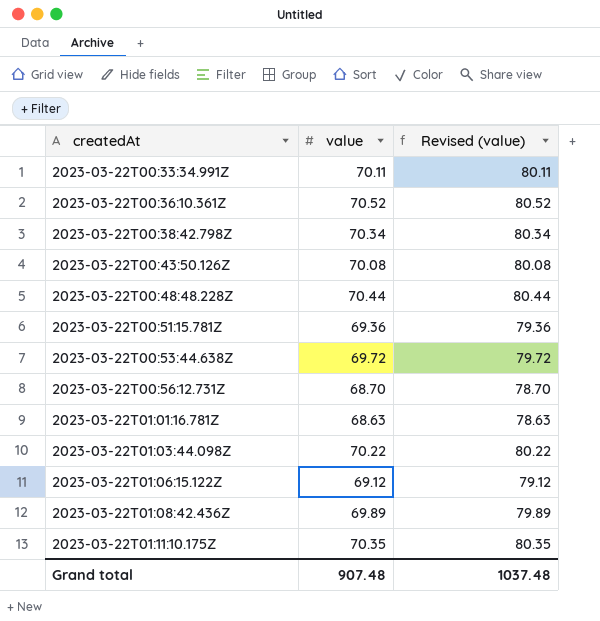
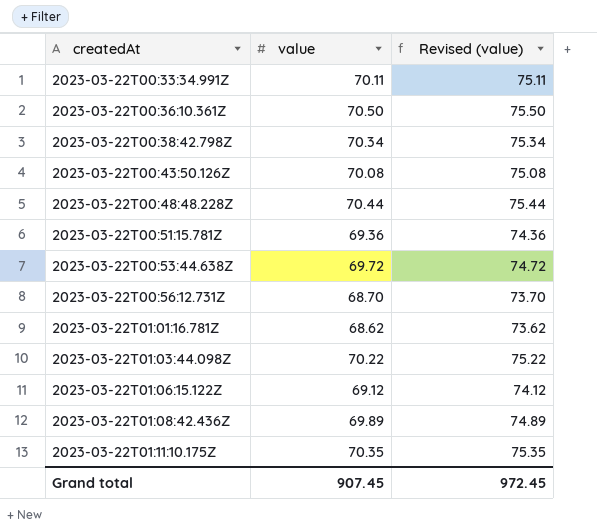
column Revised (value) | formula: [value] + 10 -> [value] + 5
2023-03-22T00:36:10.361Z | value: 70.52 -> 70.50
2023-03-22T01:01:16.781Z | value: 68.63 -> 68.62
Grand total | value: 907.48 -> 907.45
Grand total | Revised (value): 1037.48 -> 972.45

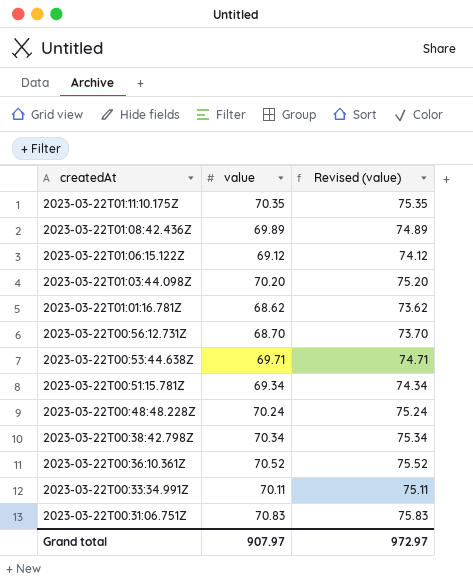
row order: createdAt ascending -> createdAt descending
row 2023-03-22T00:43:50.126Z: 70.08 | 75.08 -> none
2023-03-22T01:03:44.098Z | value: 70.22 -> 70.20
2023-03-22T01:03:44.098Z | Revised (value): 75.22 -> 75.20
2023-03-22T00:53:44.638Z | value: 69.72 -> 69.71
2023-03-22T00:53:44.638Z | Revised (value): 74.72 -> 74.71
2023-03-22T00:51:15.781Z | value: 69.36 -> 69.34
2023-03-22T00:51:15.781Z | Revised (value): 74.36 -> 74.34
2023-03-22T00:48:48.228Z | value: 70.44 -> 70.24
2023-03-22T00:48:48.228Z | Revised (value): 75.44 -> 75.24
2023-03-22T00:36:10.361Z | value: 70.50 -> 70.52
2023-03-22T00:36:10.361Z | Revised (value): 75.50 -> 75.52
row 2023-03-22T00:31:06.751Z: none -> 70.83 | 75.83
Grand total | value: 907.45 -> 907.97
Grand total | Revised (value): 972.45 -> 972.97

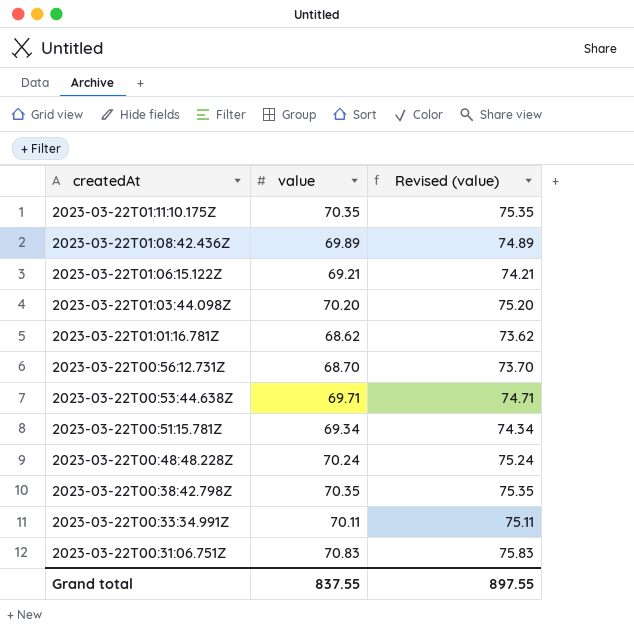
row 2023-03-22T00:36:10.361Z: 70.52 | 75.52 -> none
2023-03-22T01:06:15.122Z | value: 69.12 -> 69.21
2023-03-22T01:06:15.122Z | Revised (value): 74.12 -> 74.21
2023-03-22T00:38:42.798Z | value: 70.34 -> 70.35
2023-03-22T00:38:42.798Z | Revised (value): 75.34 -> 75.35
Grand total | value: 907.97 -> 837.55
Grand total | Revised (value): 972.97 -> 897.55

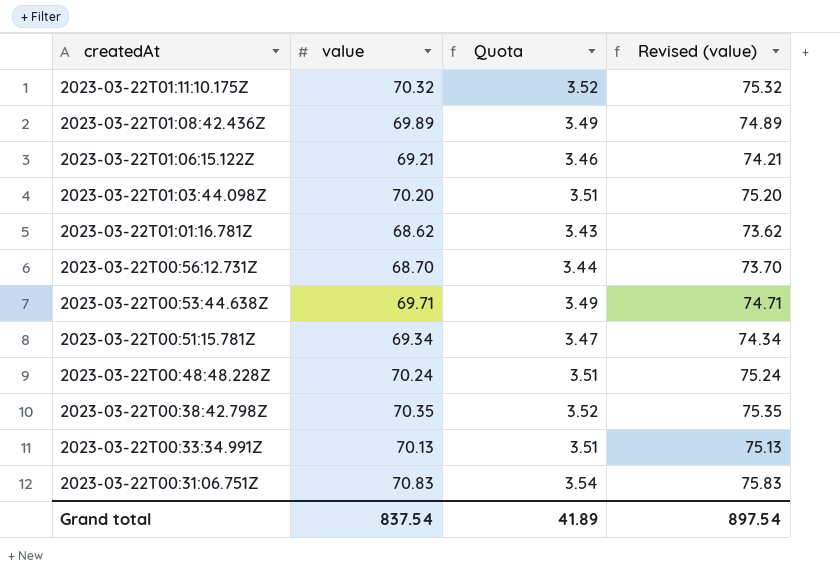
column Quota | formula: none -> [value] * 0.05
2023-03-22T01:11:10.175Z | value: 70.35 -> 70.32
2023-03-22T01:11:10.175Z | Revised (value): 75.35 -> 75.32
2023-03-22T00:33:34.991Z | value: 70.11 -> 70.13
2023-03-22T00:33:34.991Z | Revised (value): 75.11 -> 75.13
Grand total | value: 837.55 -> 837.54
Grand total | Revised (value): 897.55 -> 897.54

